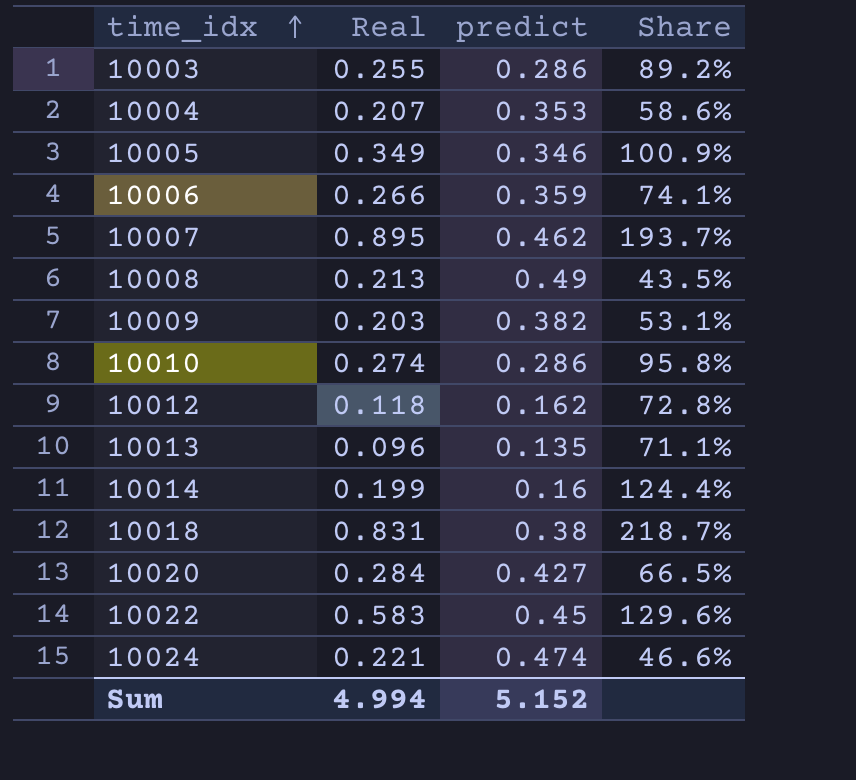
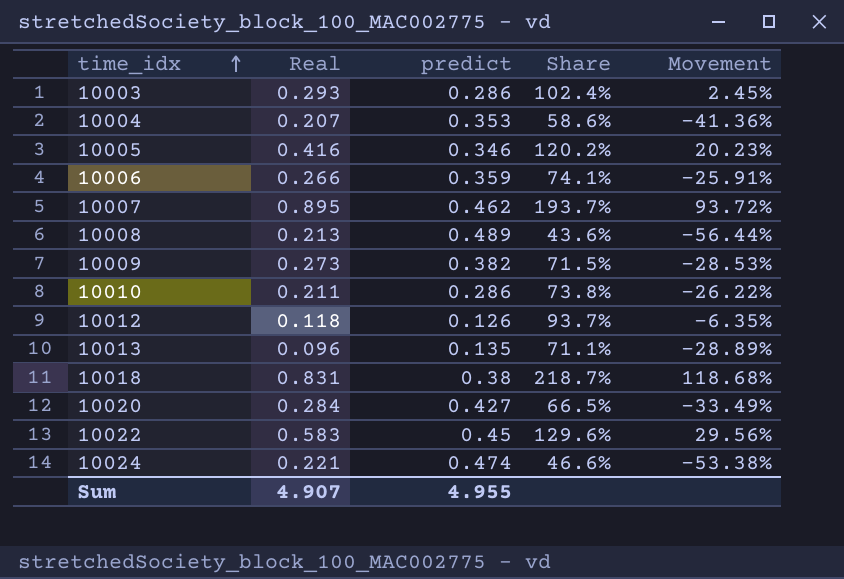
column Movement | formula: none -> ([Real] - [predict]) / [predict]
row 10014: 0.199 | 0.16 | 124.4% -> none
10003 | Real: 0.255 -> 0.293
10003 | Share: 89.2% -> 102.4%
10005 | Real: 0.349 -> 0.416
10005 | Share: 100.9% -> 120.2%
10008 | predict: 0.49 -> 0.489
10008 | Share: 43.5% -> 43.6%
10009 | Real: 0.203 -> 0.273
10009 | Share: 53.1% -> 71.5%
10010 | Real: 0.274 -> 0.211
10010 | Share: 95.8% -> 73.8%
10012 | predict: 0.162 -> 0.126
10012 | Share: 72.8% -> 93.7%
Sum | Real: 4.994 -> 4.907
Sum | predict: 5.152 -> 4.955

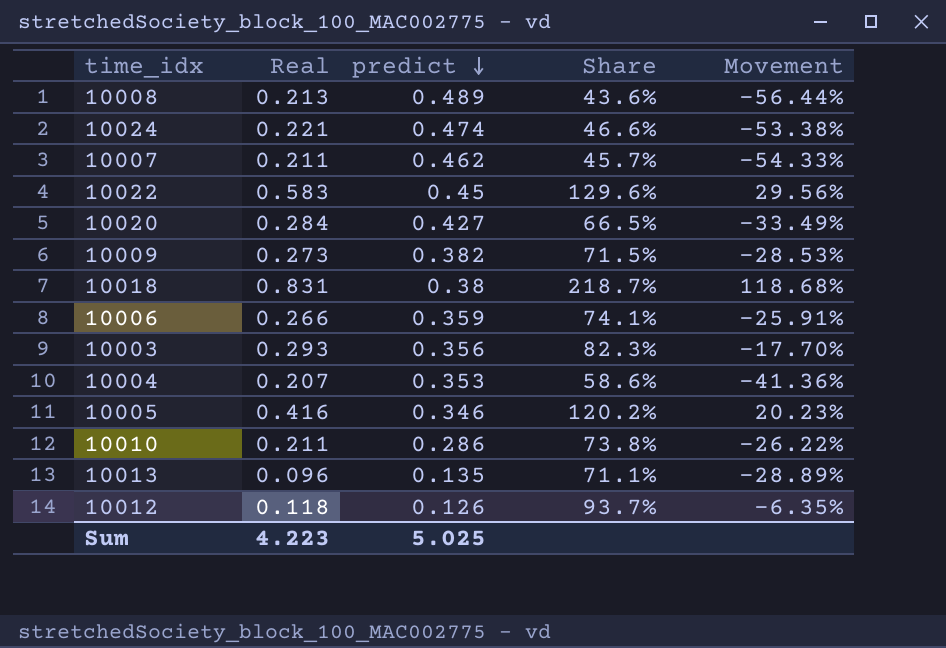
row order: time_idx ascending -> predict descending
10007 | Real: 0.895 -> 0.211
10007 | Share: 193.7% -> 45.7%
10007 | Movement: 93.72% -> -54.33%
10003 | predict: 0.286 -> 0.356
10003 | Share: 102.4% -> 82.3%
10003 | Movement: 2.45% -> -17.70%
Sum | Real: 4.907 -> 4.223
Sum | predict: 4.955 -> 5.025

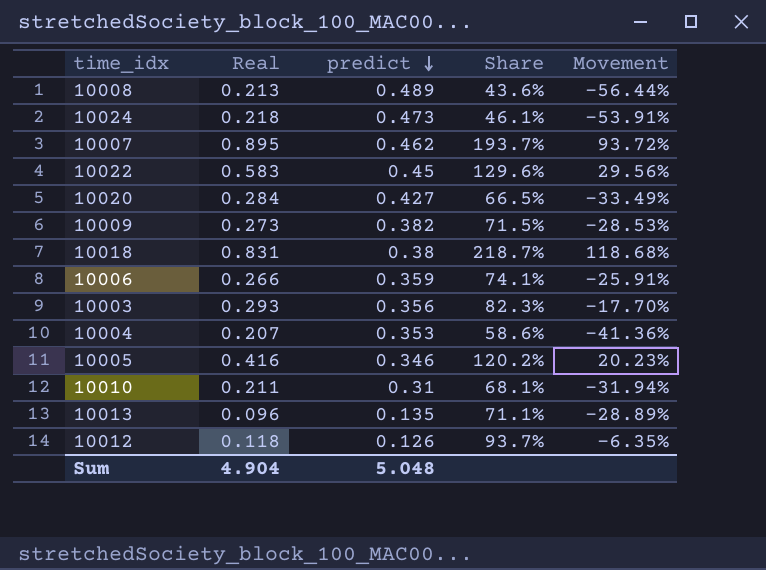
10024 | Real: 0.221 -> 0.218
10024 | predict: 0.474 -> 0.473
10024 | Share: 46.6% -> 46.1%
10024 | Movement: -53.38% -> -53.91%
10007 | Real: 0.211 -> 0.895
10007 | Share: 45.7% -> 193.7%
10007 | Movement: -54.33% -> 93.72%
10010 | predict: 0.286 -> 0.31
10010 | Share: 73.8% -> 68.1%
10010 | Movement: -26.22% -> -31.94%
Sum | Real: 4.223 -> 4.904
Sum | predict: 5.025 -> 5.048

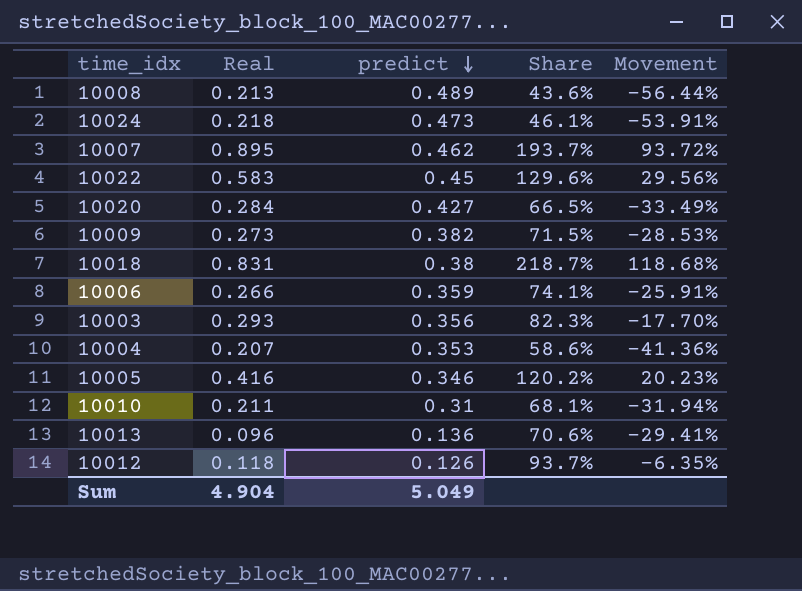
10013 | predict: 0.135 -> 0.136
10013 | Share: 71.1% -> 70.6%
10013 | Movement: -28.89% -> -29.41%
Sum | predict: 5.048 -> 5.049

